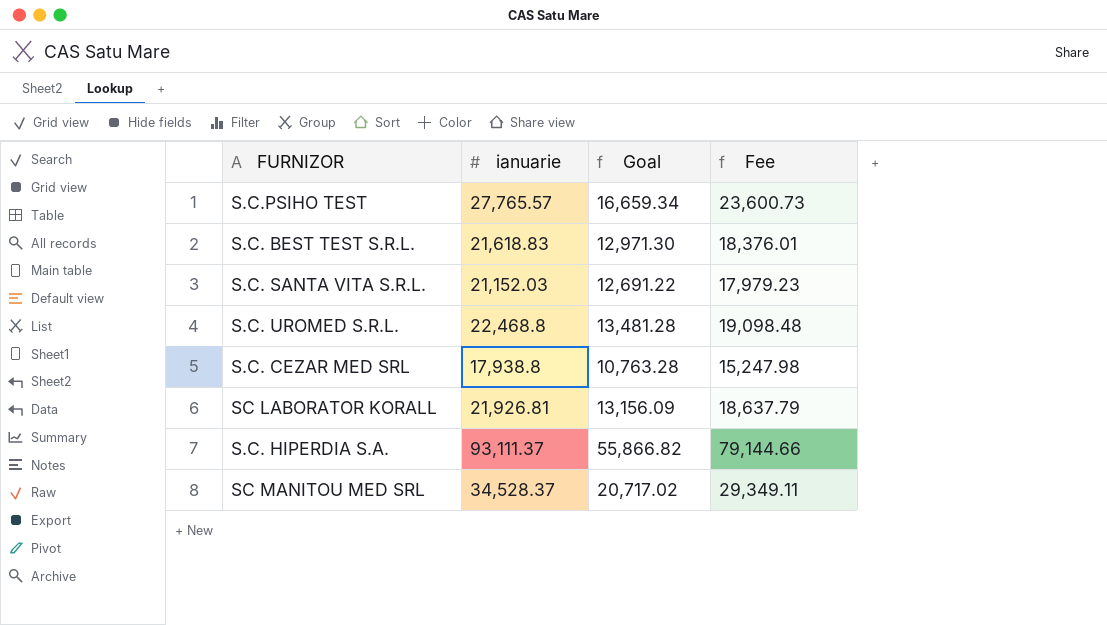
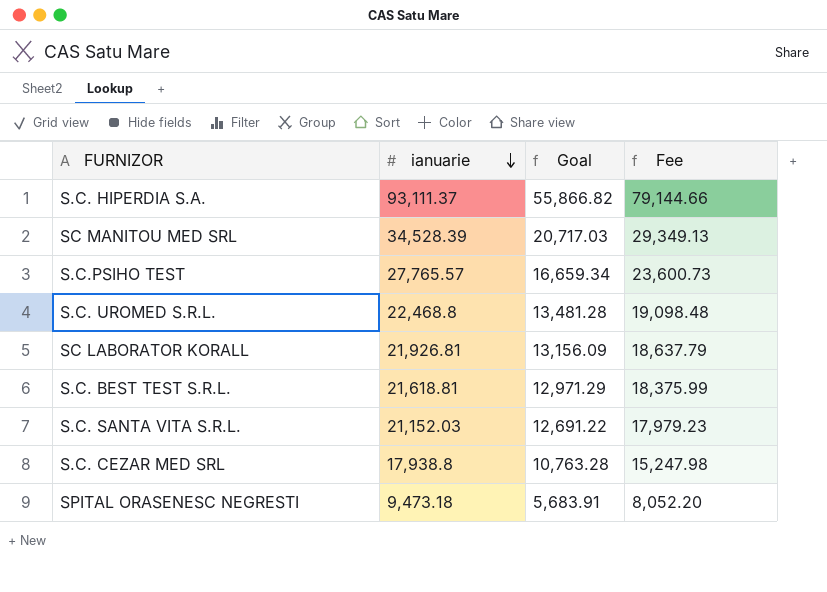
row order: none -> ianuarie descending
SC MANITOU MED SRL | ianuarie: 34,528.37 -> 34,528.39
SC MANITOU MED SRL | Goal: 20,717.02 -> 20,717.03
SC MANITOU MED SRL | Fee: 29,349.11 -> 29,349.13
S.C. BEST TEST S.R.L. | ianuarie: 21,618.83 -> 21,618.81
S.C. BEST TEST S.R.L. | Goal: 12,971.30 -> 12,971.29
S.C. BEST TEST S.R.L. | Fee: 18,376.01 -> 18,375.99
row SPITAL ORASENESC NEGRESTI: none -> 9,473.18 | 5,683.91 | 8,052.20

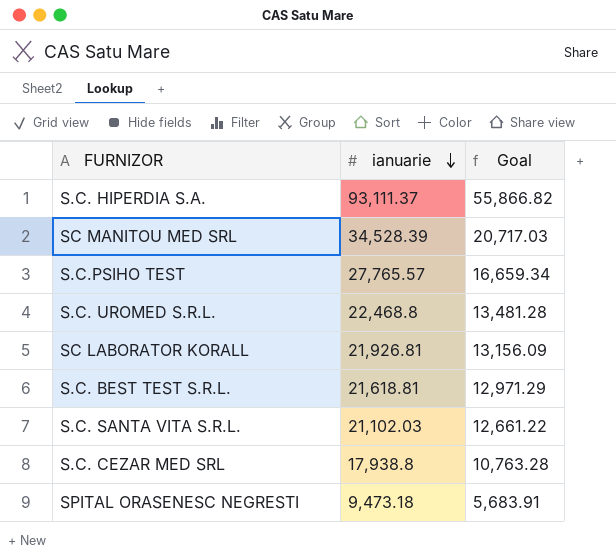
column Fee | formula: [ianuarie] * 0.85 -> none
S.C. SANTA VITA S.R.L. | ianuarie: 21,152.03 -> 21,102.03
S.C. SANTA VITA S.R.L. | Goal: 12,691.22 -> 12,661.22

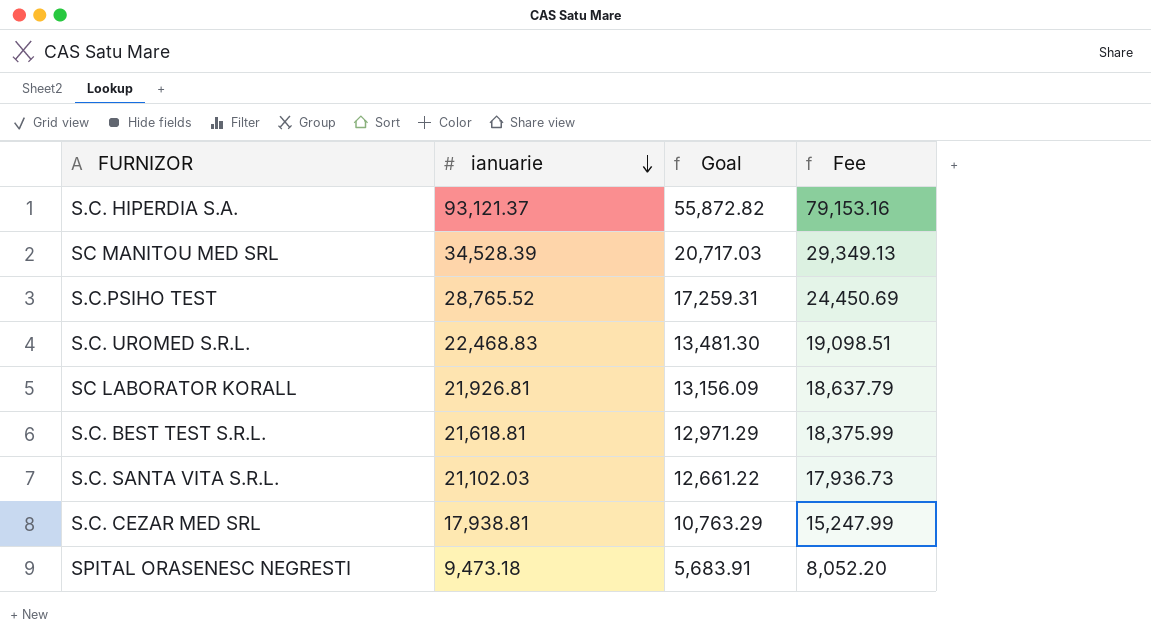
column Fee | formula: none -> [ianuarie] * 0.85
S.C. HIPERDIA S.A. | ianuarie: 93,111.37 -> 93,121.37
S.C. HIPERDIA S.A. | Goal: 55,866.82 -> 55,872.82
S.C.PSIHO TEST | ianuarie: 27,765.57 -> 28,765.52
S.C.PSIHO TEST | Goal: 16,659.34 -> 17,259.31
S.C. UROMED S.R.L. | ianuarie: 22,468.8 -> 22,468.83
S.C. UROMED S.R.L. | Goal: 13,481.28 -> 13,481.30
S.C. CEZAR MED SRL | ianuarie: 17,938.8 -> 17,938.81
S.C. CEZAR MED SRL | Goal: 10,763.28 -> 10,763.29

